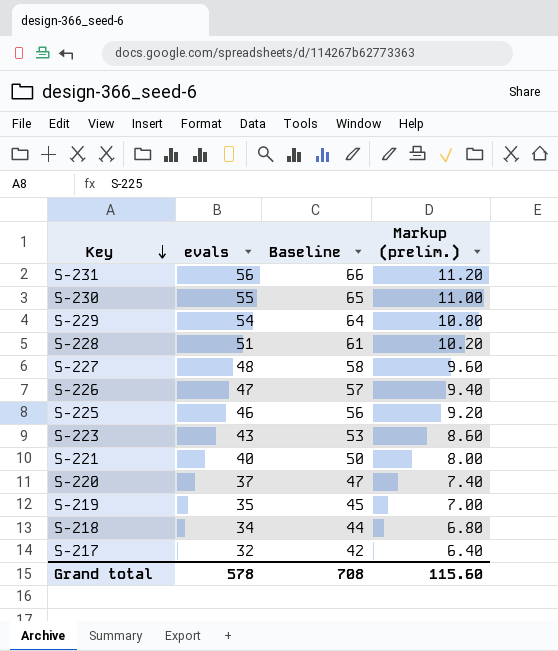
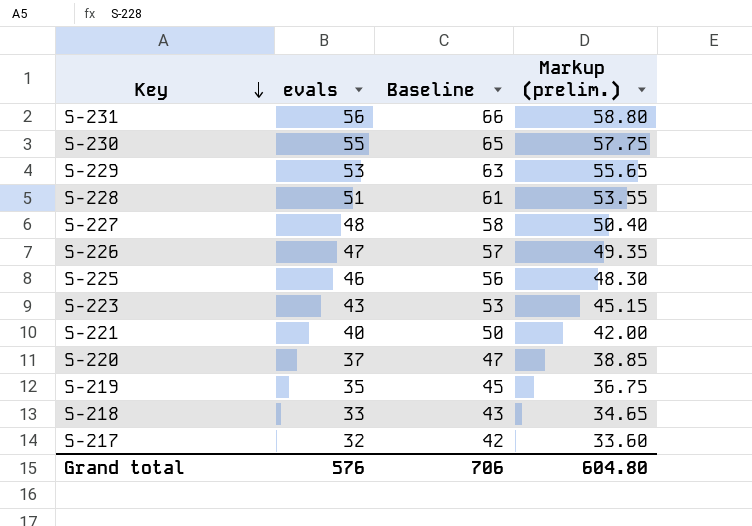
column Markup (prelim.) | formula: [evals] * 0.2 -> [evals] * 1.05
S-229 | evals: 54 -> 53
S-229 | Baseline: 64 -> 63
S-218 | evals: 34 -> 33
S-218 | Baseline: 44 -> 43
Grand total | evals: 578 -> 576
Grand total | Baseline: 708 -> 706
Grand total | Markup (prelim.): 115.60 -> 604.80

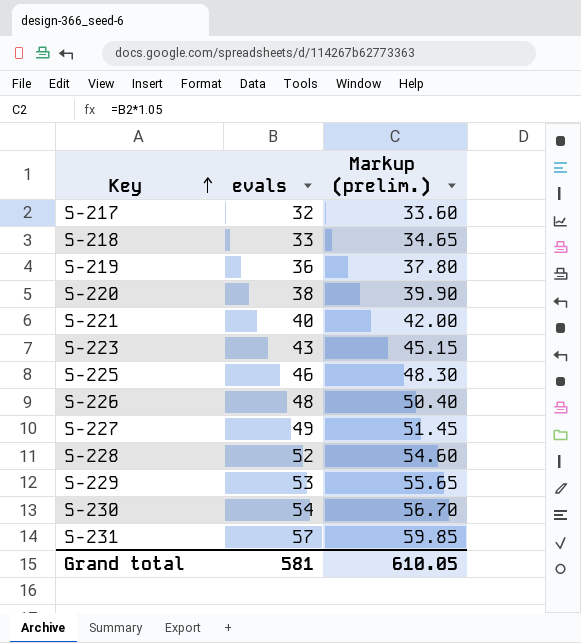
row order: Key descending -> Key ascending
column Baseline | formula: [evals] + 10 -> none
S-219 | evals: 35 -> 36
S-219 | Markup (prelim.): 36.75 -> 37.80
S-220 | evals: 37 -> 38
S-220 | Markup (prelim.): 38.85 -> 39.90
S-226 | evals: 47 -> 48
S-226 | Markup (prelim.): 49.35 -> 50.40
S-227 | evals: 48 -> 49
S-227 | Markup (prelim.): 50.40 -> 51.45
S-228 | evals: 51 -> 52
S-228 | Markup (prelim.): 53.55 -> 54.60
S-230 | evals: 55 -> 54
S-230 | Markup (prelim.): 57.75 -> 56.70
S-231 | evals: 56 -> 57
S-231 | Markup (prelim.): 58.80 -> 59.85
Grand total | evals: 576 -> 581
Grand total | Markup (prelim.): 604.80 -> 610.05

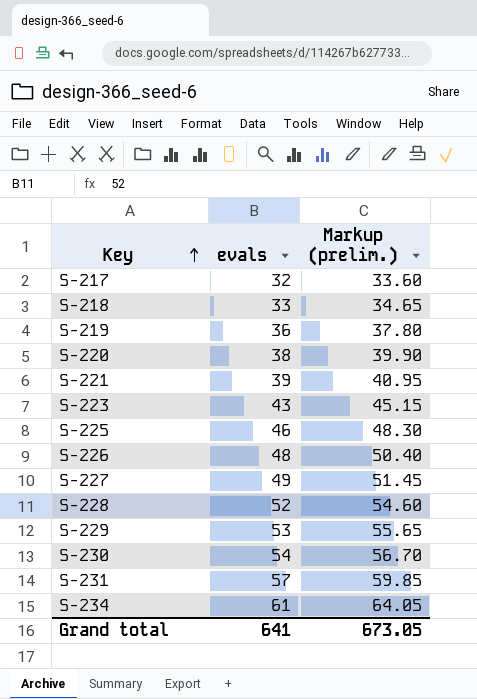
S-221 | evals: 40 -> 39
S-221 | Markup (prelim.): 42.00 -> 40.95
row S-234: none -> 61 | 64.05
Grand total | evals: 581 -> 641
Grand total | Markup (prelim.): 610.05 -> 673.05

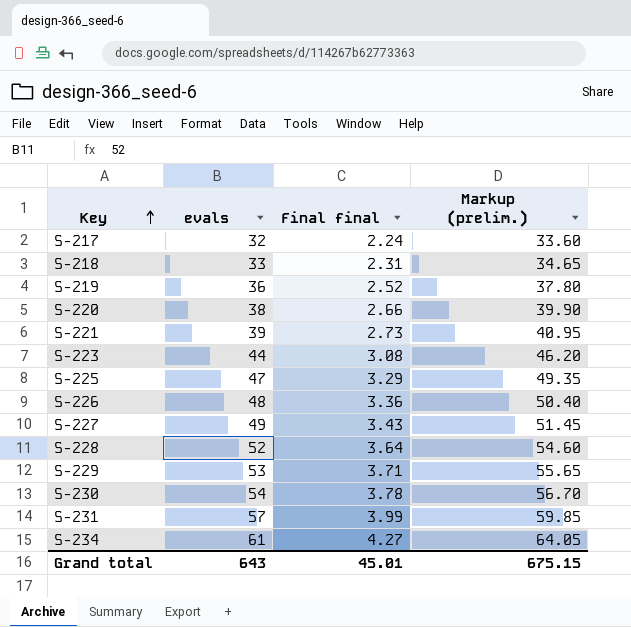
column Final final | formula: none -> [evals] * 0.07
S-223 | evals: 43 -> 44
S-223 | Markup (prelim.): 45.15 -> 46.20
S-225 | evals: 46 -> 47
S-225 | Markup (prelim.): 48.30 -> 49.35
Grand total | evals: 641 -> 643
Grand total | Markup (prelim.): 673.05 -> 675.15

